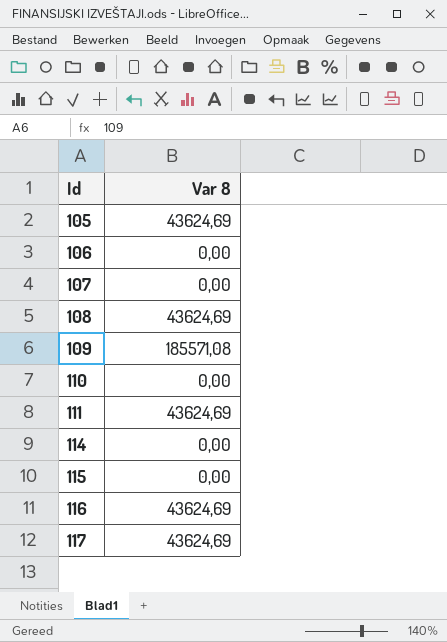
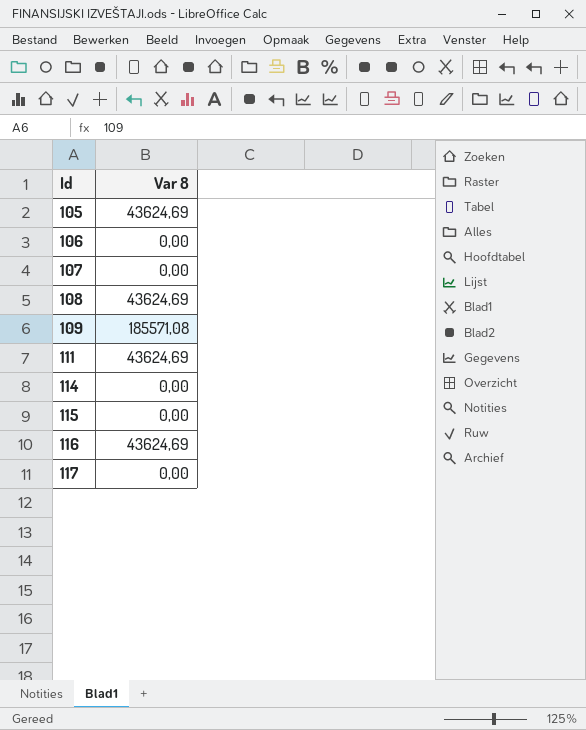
row 110: 0,00 -> none
117 | Var 8: 43624,69 -> 0,00

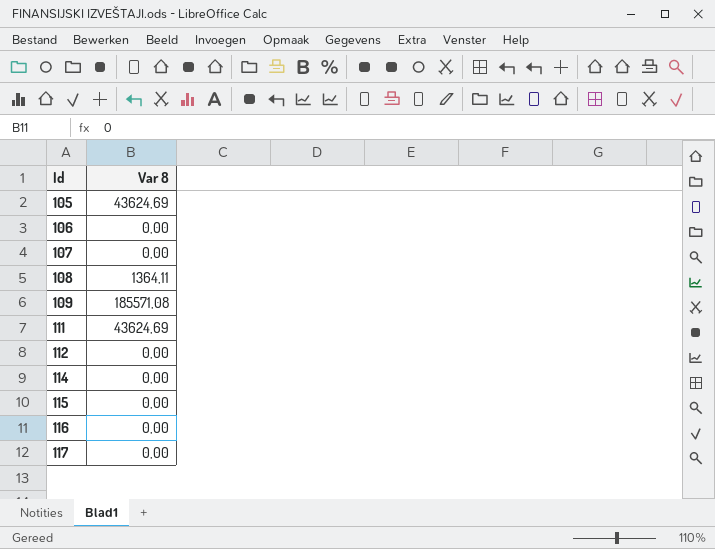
108 | Var 8: 43624,69 -> 1364,11
row 112: none -> 0,00
116 | Var 8: 43624,69 -> 0,00

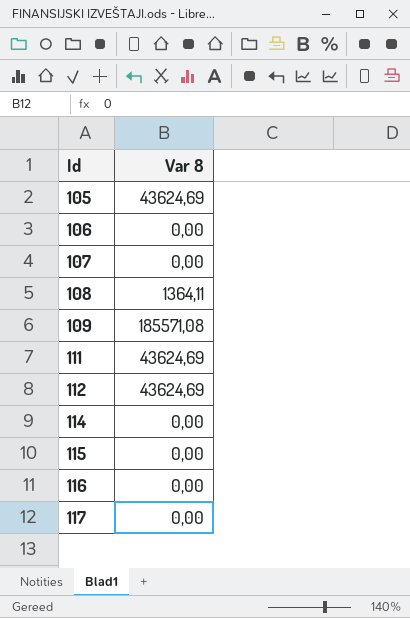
112 | Var 8: 0,00 -> 43624,69

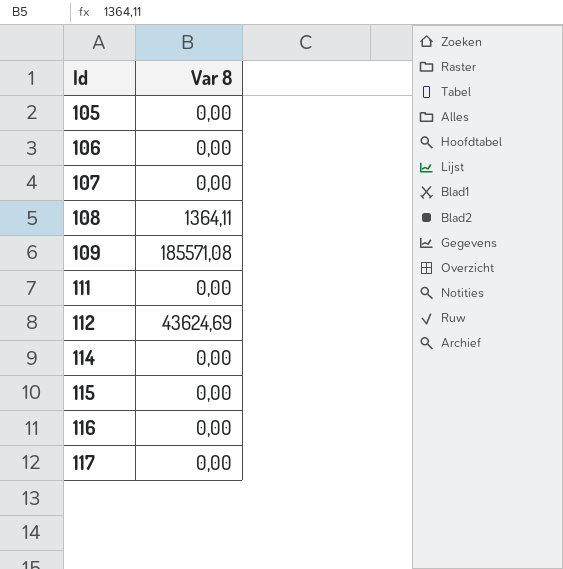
105 | Var 8: 43624,69 -> 0,00
111 | Var 8: 43624,69 -> 0,00

